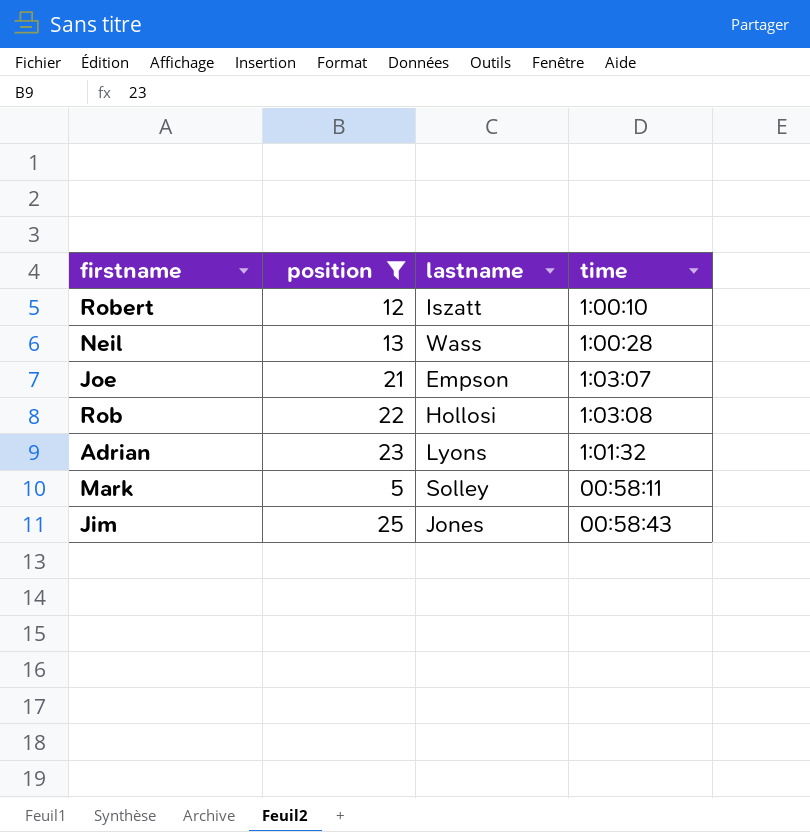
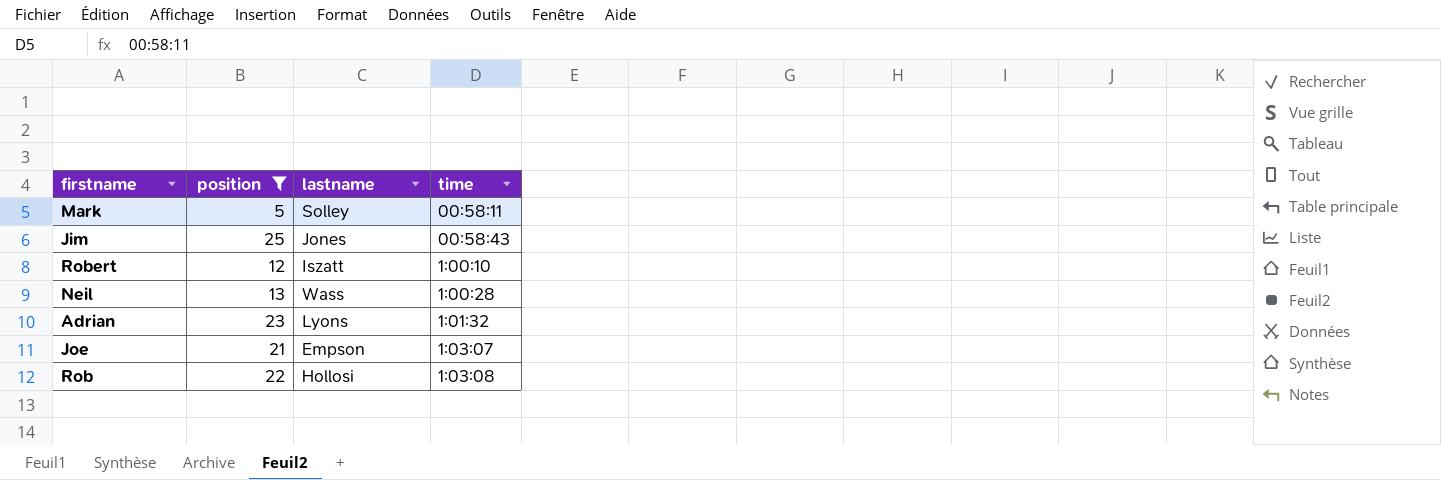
row order: none -> time ascending

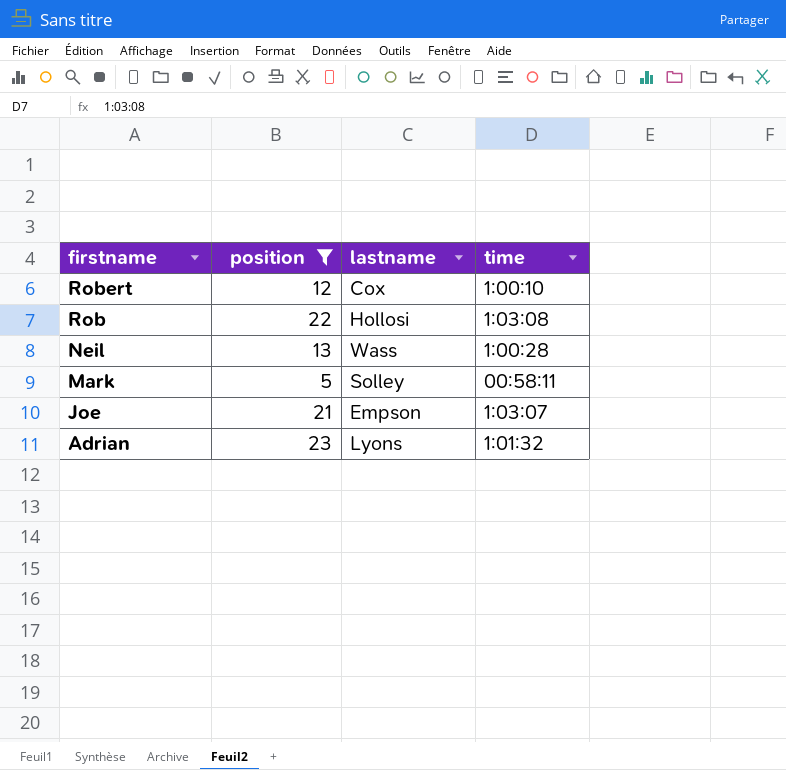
row order: time ascending -> firstname descending
row Jim: 25 | Jones | 00:58:43 -> none
Robert | lastname: Iszatt -> Cox

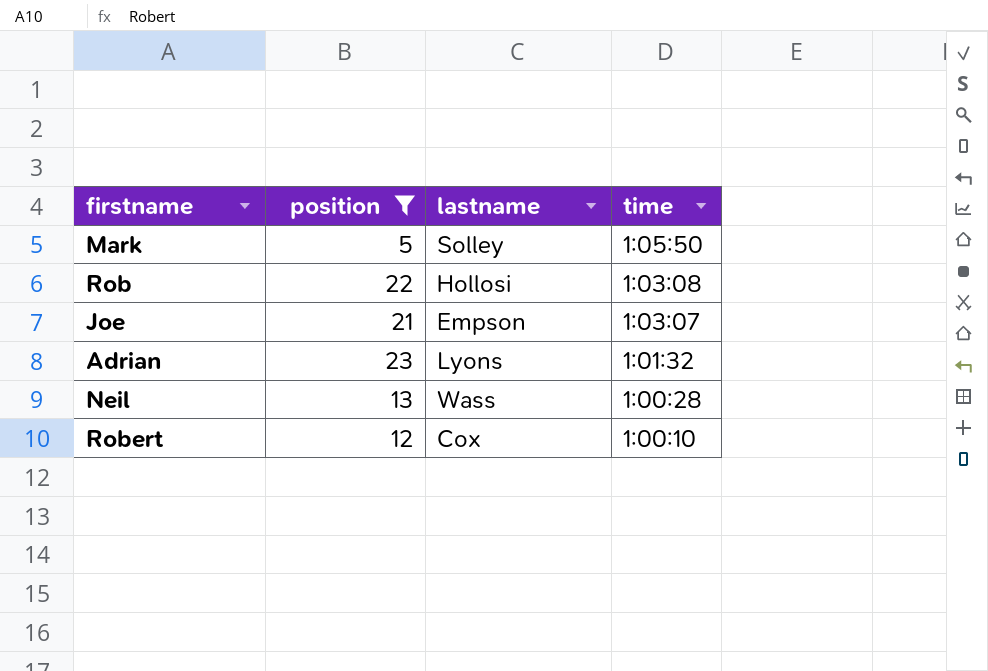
row order: firstname descending -> time descending
Mark | time: 00:58:11 -> 1:05:50

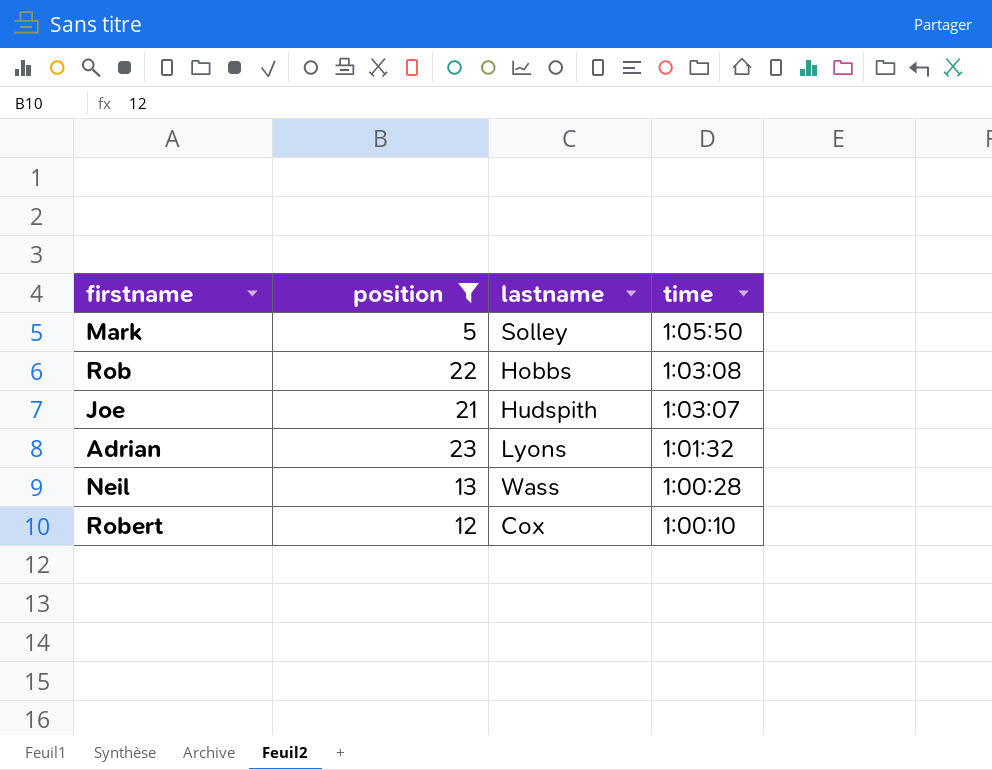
Rob | lastname: Hollosi -> Hobbs
Joe | lastname: Empson -> Hudspith

